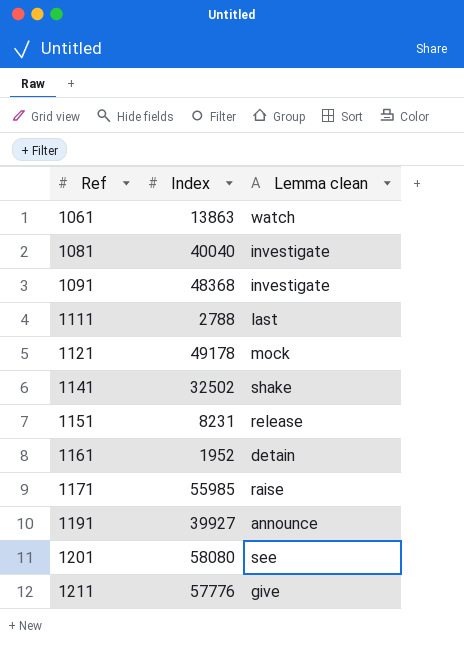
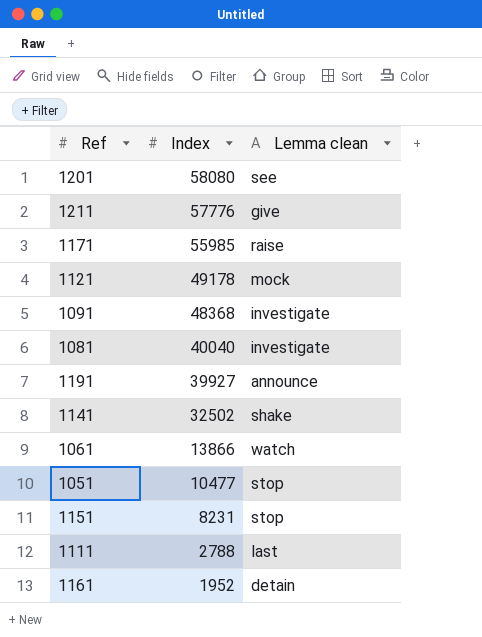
row order: Ref ascending -> Index descending
1061 | Index: 13863 -> 13866
row 1051: none -> 10477 | stop
1151 | Lemma clean: release -> stop

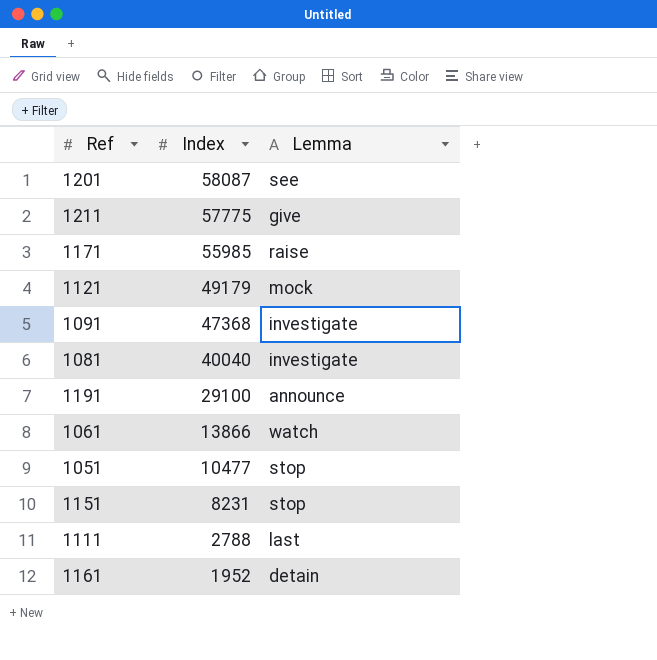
column name: Lemma clean -> Lemma
row 1141: 32502 | shake -> none
1201 | Index: 58080 -> 58087
1211 | Index: 57776 -> 57775
1121 | Index: 49178 -> 49179
1091 | Index: 48368 -> 47368
1191 | Index: 39927 -> 29100

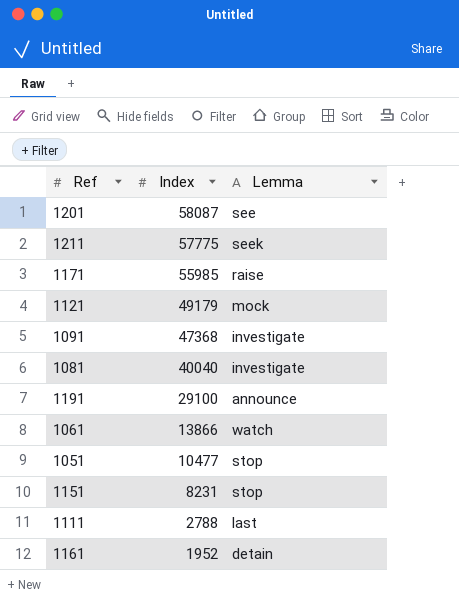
1211 | Lemma: give -> seek

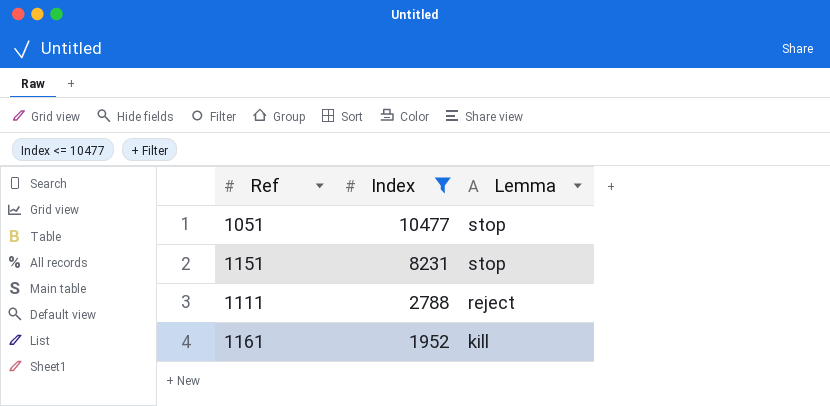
filter: none -> Index <= 10477
1111 | Lemma: last -> reject
1161 | Lemma: detain -> kill

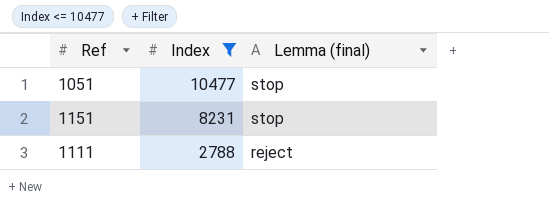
column name: Lemma -> Lemma (final)
row 1161: 1952 | kill -> none

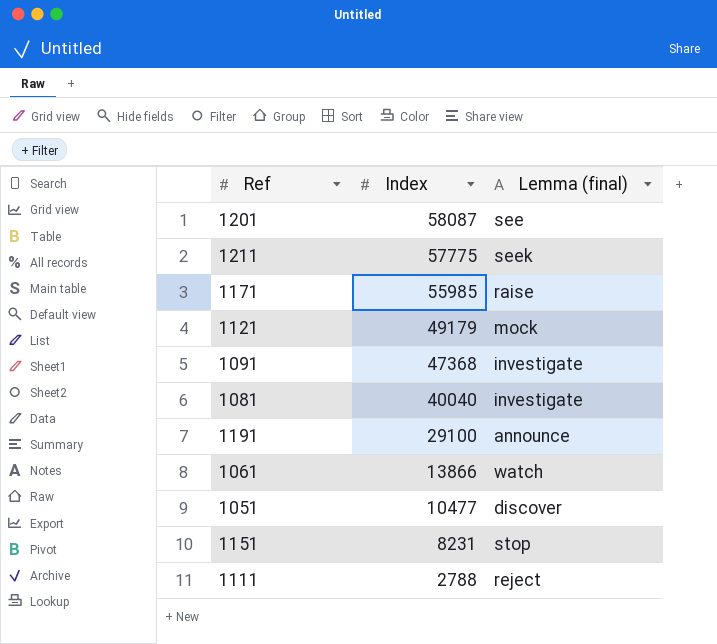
filter: Index <= 10477 -> none
1051 | Lemma (final): stop -> discover

